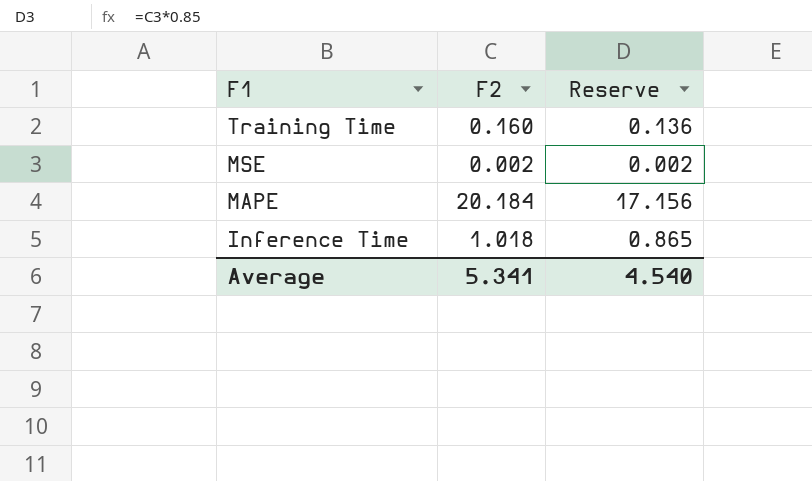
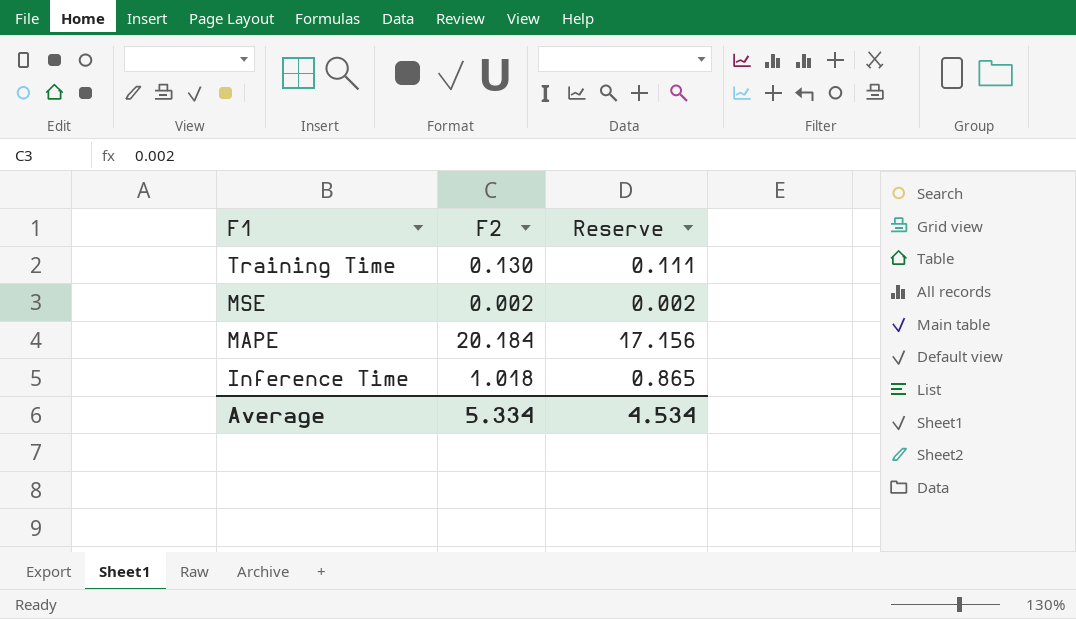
Training Time | F2: 0.160 -> 0.130
Training Time | Reserve: 0.136 -> 0.111
Average | F2: 5.341 -> 5.334
Average | Reserve: 4.540 -> 4.534

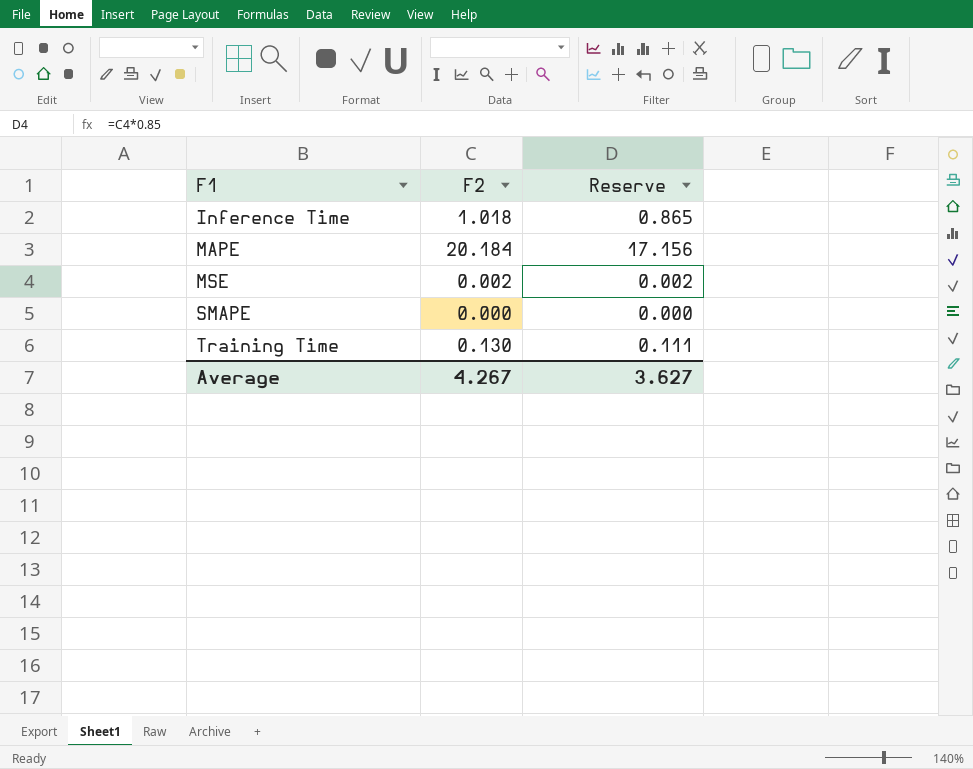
row order: F1 descending -> F1 ascending
row SMAPE: none -> 0.000 | 0.000
Average | F2: 5.334 -> 4.267
Average | Reserve: 4.534 -> 3.627

